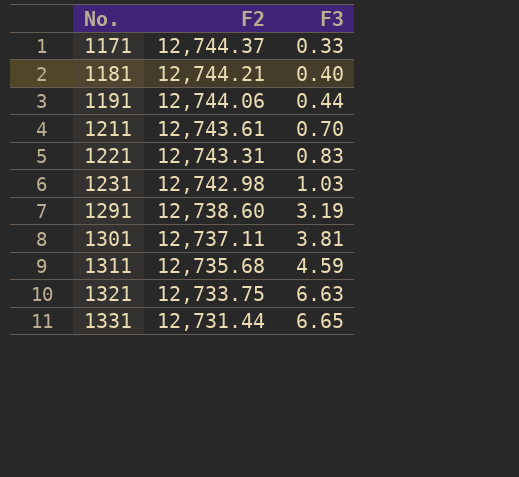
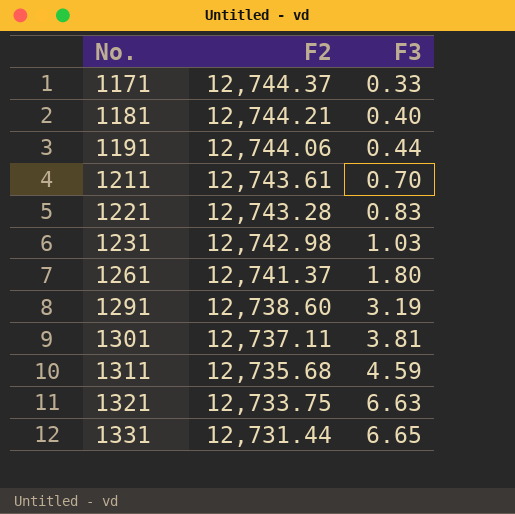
1221 | F2: 12,743.31 -> 12,743.28
row 1261: none -> 12,741.37 | 1.80

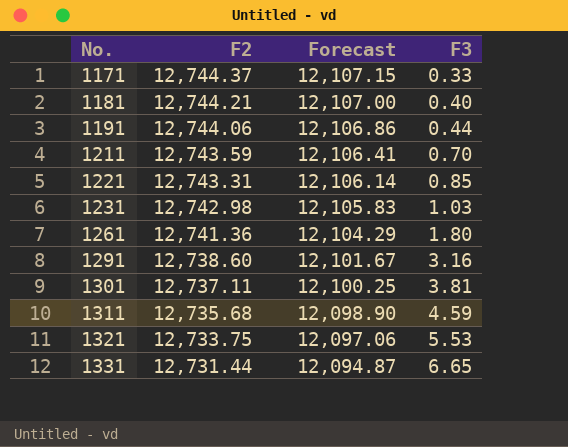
column Forecast | formula: none -> [F2] * 0.95
1211 | F2: 12,743.61 -> 12,743.59
1221 | F2: 12,743.28 -> 12,743.31
1221 | F3: 0.83 -> 0.85
1261 | F2: 12,741.37 -> 12,741.36
1291 | F3: 3.19 -> 3.16
1321 | F3: 6.63 -> 5.53

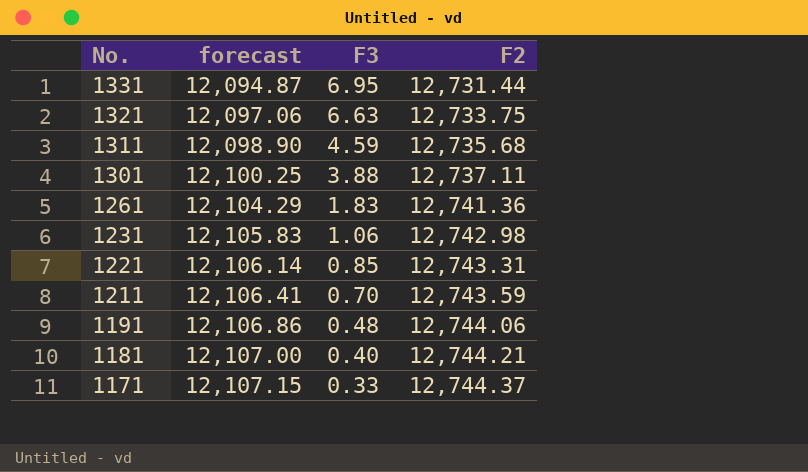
row order: No. ascending -> No. descending
column name: Forecast -> forecast
column F2 | position: 2 -> 4
row 1291: 12,738.60 | 12,101.67 | 3.16 -> none
1331 | F3: 6.65 -> 6.95
1321 | F3: 5.53 -> 6.63
1301 | F3: 3.81 -> 3.88
1261 | F3: 1.80 -> 1.83
1231 | F3: 1.03 -> 1.06
1191 | F3: 0.44 -> 0.48

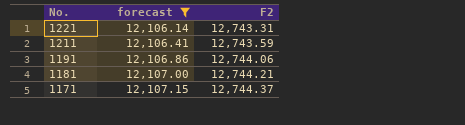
filter: none -> forecast >= 12,106.14
column F3 | position: 3 -> none

